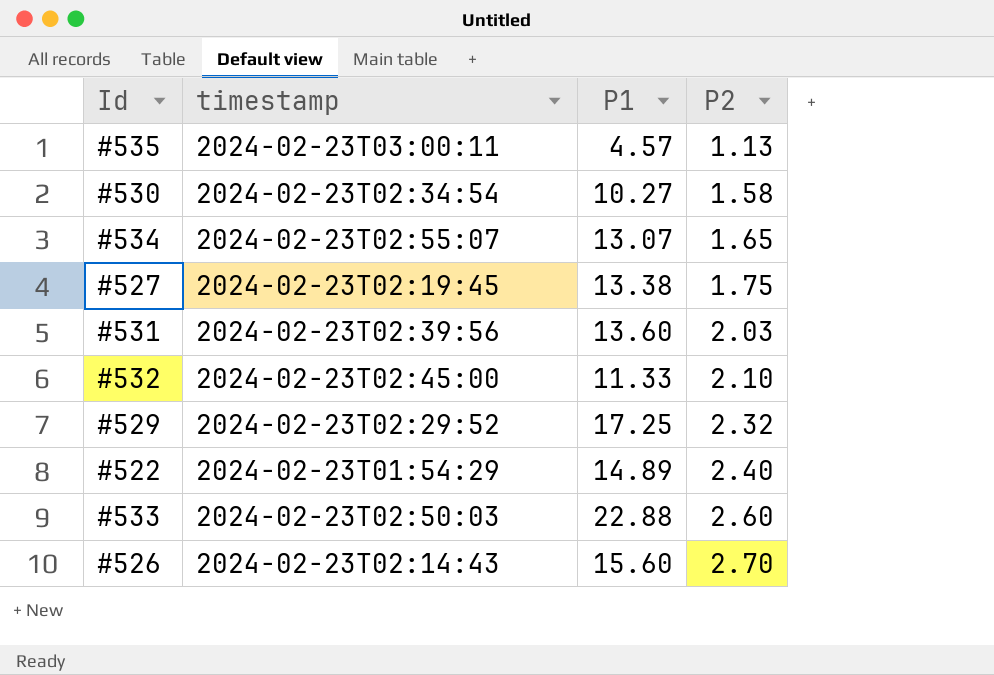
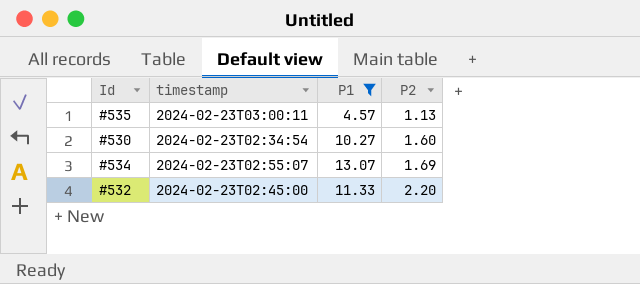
filter: none -> P1 <= 13.07
#530 | P2: 1.58 -> 1.60
#534 | P2: 1.65 -> 1.69
#532 | P2: 2.10 -> 2.20

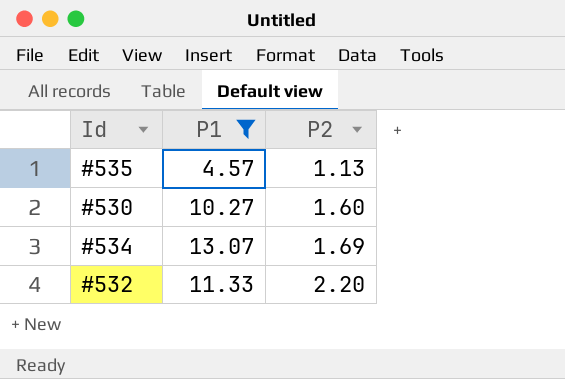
column timestamp | position: 2 -> none

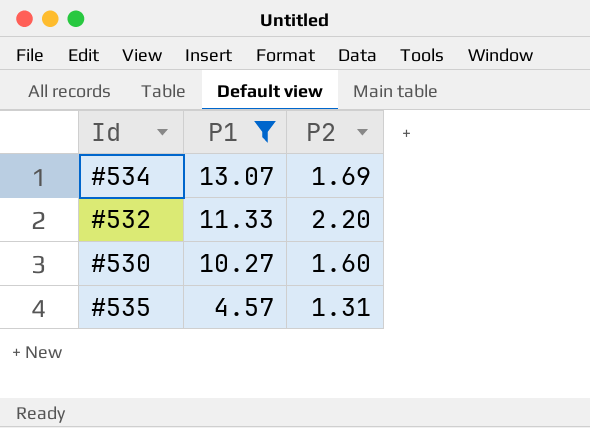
row order: P2 ascending -> P1 descending
#535 | P2: 1.13 -> 1.31

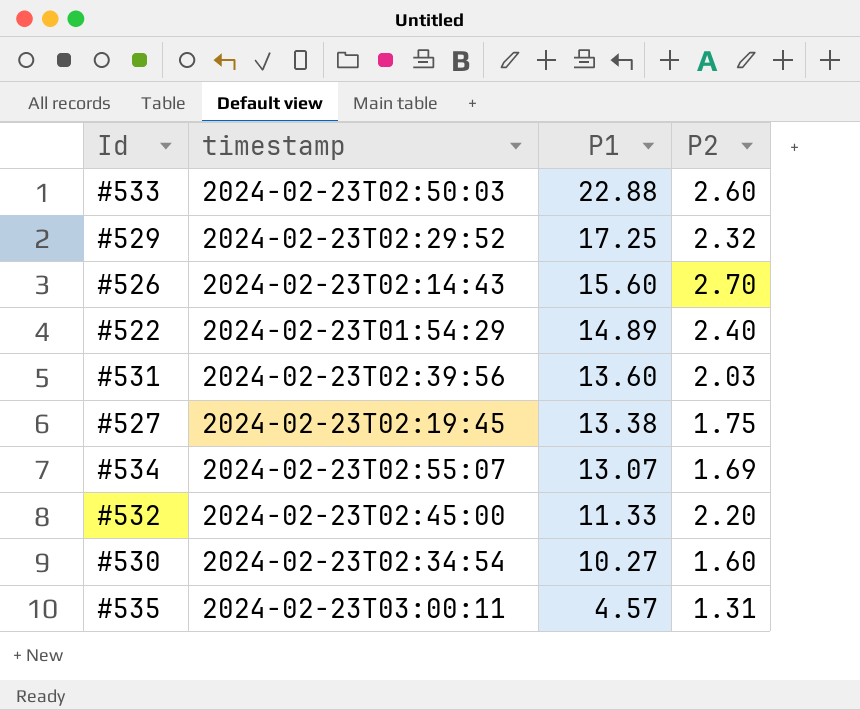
filter: P1 <= 13.07 -> none
column timestamp | position: none -> 2

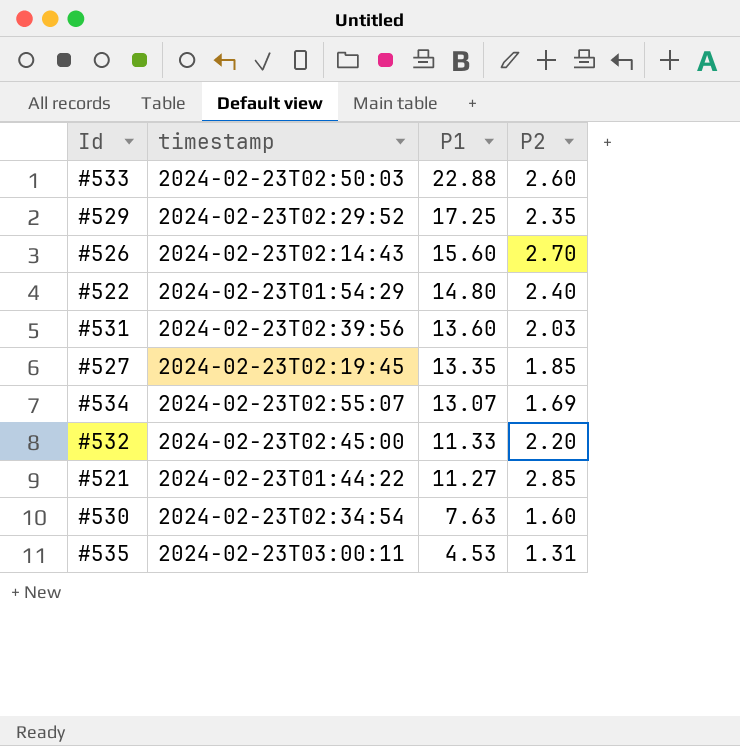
#529 | P2: 2.32 -> 2.35
#522 | P1: 14.89 -> 14.80
#527 | P1: 13.38 -> 13.35
#527 | P2: 1.75 -> 1.85
row #521: none -> 2024-02-23T01:44:22 | 11.27 | 2.85
#530 | P1: 10.27 -> 7.63
#535 | P1: 4.57 -> 4.53

